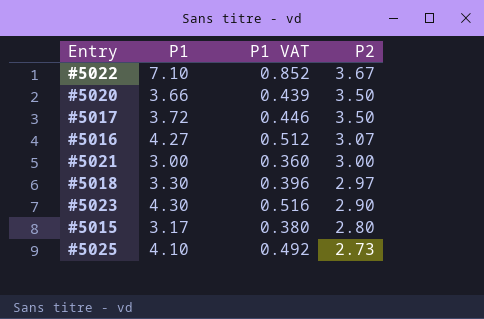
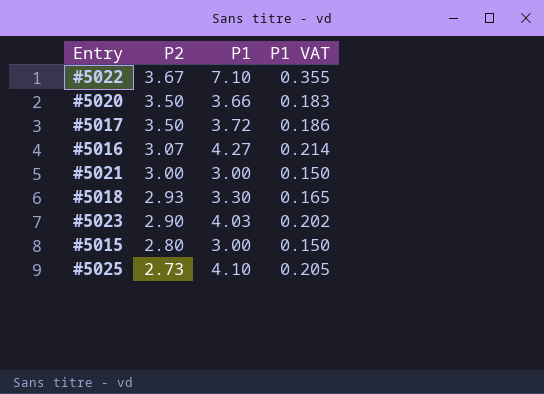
column P2 | position: 4 -> 2
column P1 VAT | formula: [P1] * 0.12 -> [P1] * 0.05
#5018 | P2: 2.97 -> 2.93
#5023 | P1: 4.30 -> 4.03
#5015 | P1: 3.17 -> 3.00

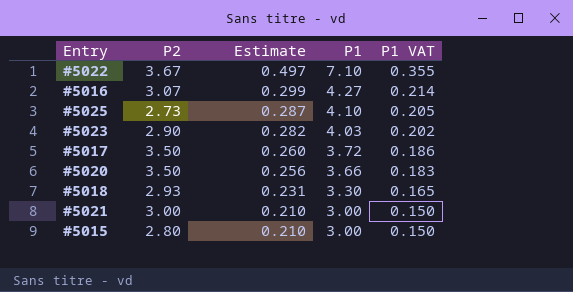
row order: P2 descending -> Estimate descending
column Estimate | formula: none -> [P1] * 0.07

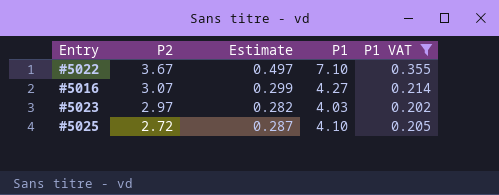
filter: none -> P1 VAT >= 0.202
row order: Estimate descending -> P2 descending
#5023 | P2: 2.90 -> 2.97
#5025 | P2: 2.73 -> 2.72

